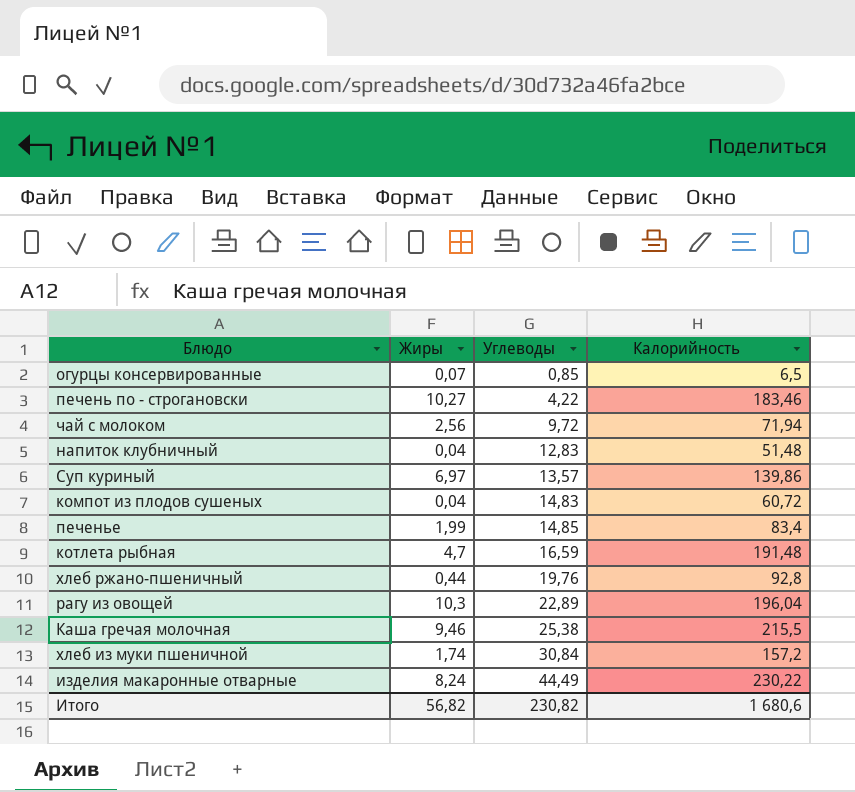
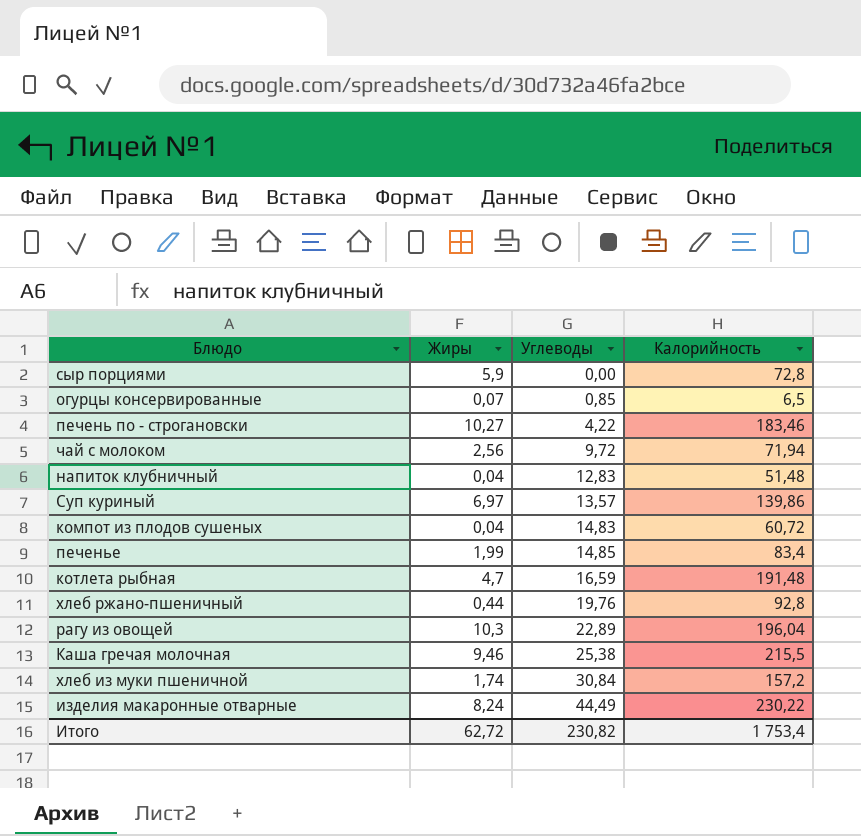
row сыр порциями: none -> 5,9 | 0,00 | 72,8
Итого | Жиры: 56,82 -> 62,72
Итого | Калорийность: 1 680,6 -> 1 753,4

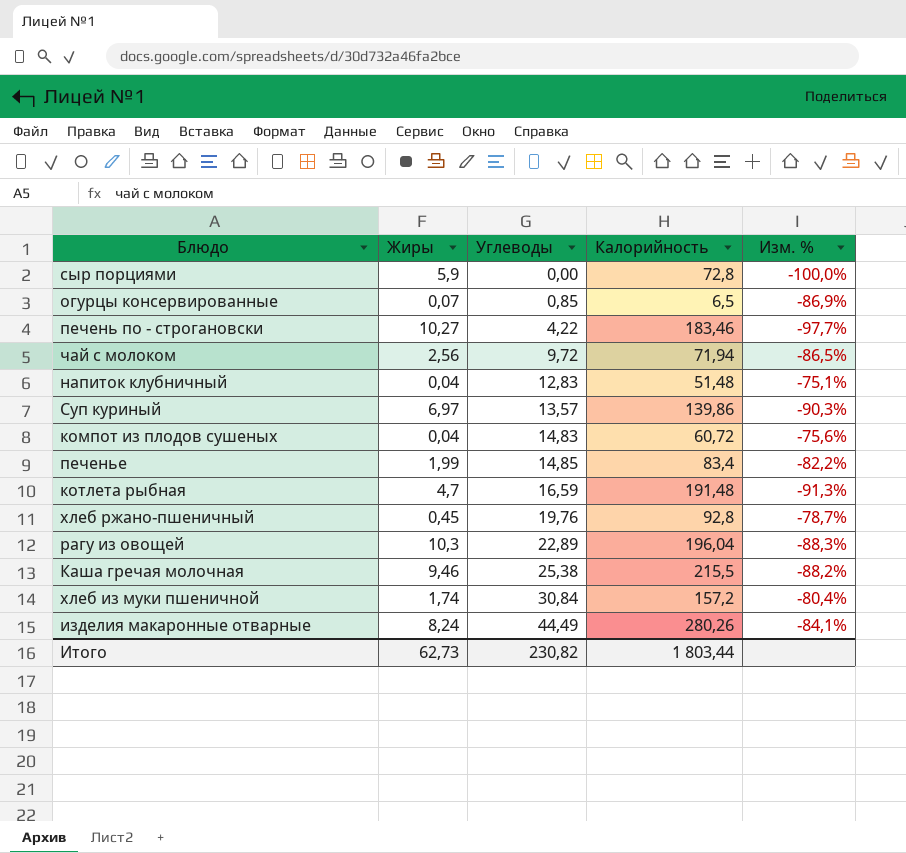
column Изм. % | formula: none -> ([Углеводы] - [Калорийность]) / [Калорийность]
хлеб ржано-пшеничный | Жиры: 0,44 -> 0,45
изделия макаронные отварные | Калорийность: 230,22 -> 280,26
Итого | Жиры: 62,72 -> 62,73
Итого | Калорийность: 1 753,4 -> 1 803,44

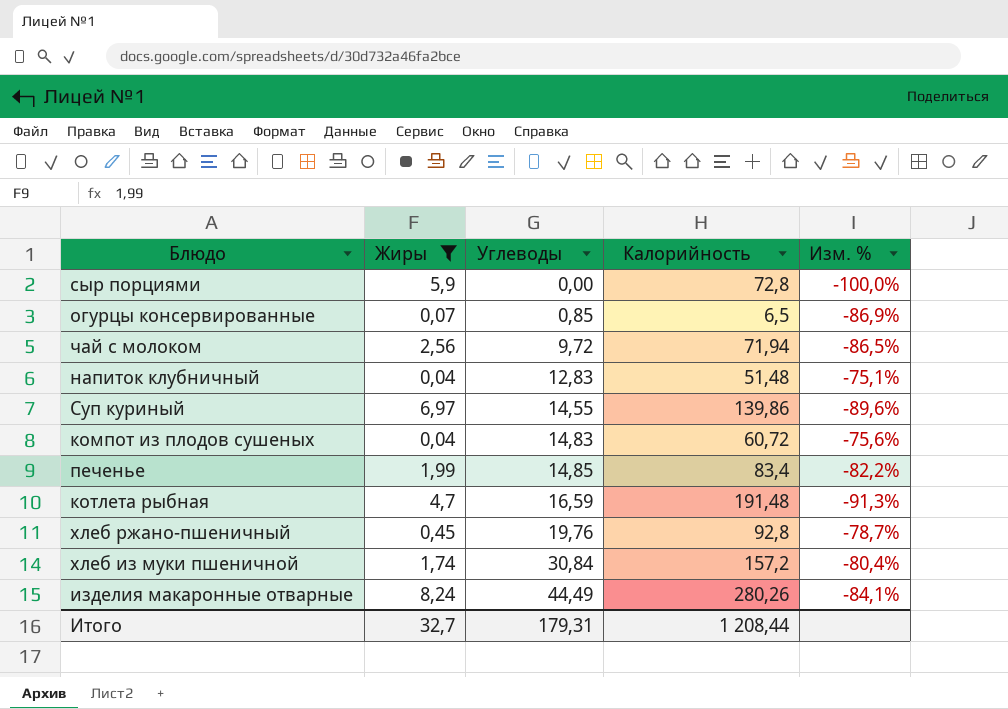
filter: none -> Жиры <= 8,24
Суп куриный | Углеводы: 13,57 -> 14,55
Суп куриный | Изм. %: -90,3% -> -89,6%
Итого | Жиры: 62,73 -> 32,7
Итого | Углеводы: 230,82 -> 179,31
Итого | Калорийность: 1 803,44 -> 1 208,44

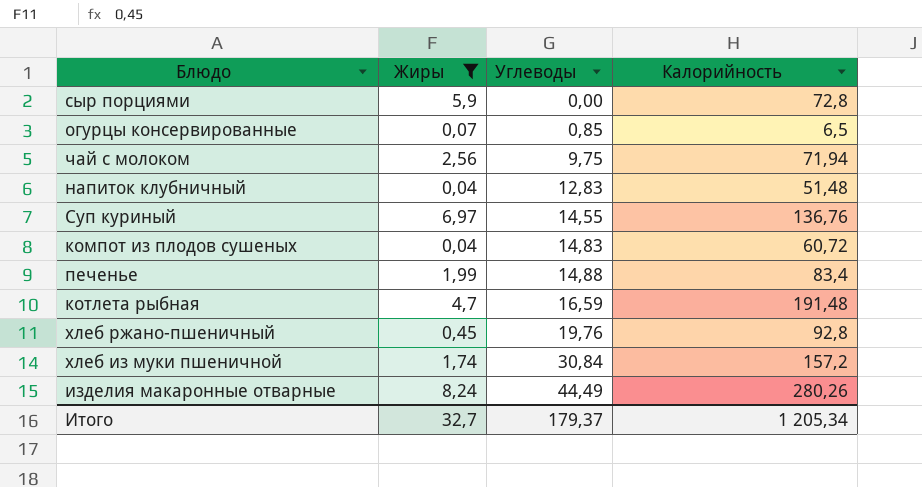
column Изм. % | formula: ([Углеводы] - [Калорийность]) / [Калорийность] -> none
чай с молоком | Углеводы: 9,72 -> 9,75
Суп куриный | Калорийность: 139,86 -> 136,76
печенье | Углеводы: 14,85 -> 14,88
Итого | Углеводы: 179,31 -> 179,37
Итого | Калорийность: 1 208,44 -> 1 205,34

